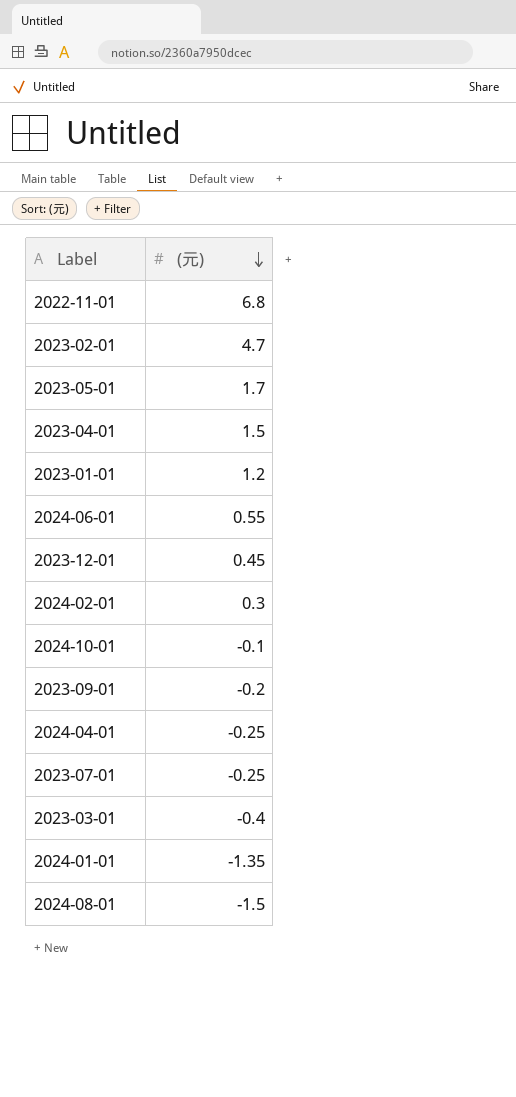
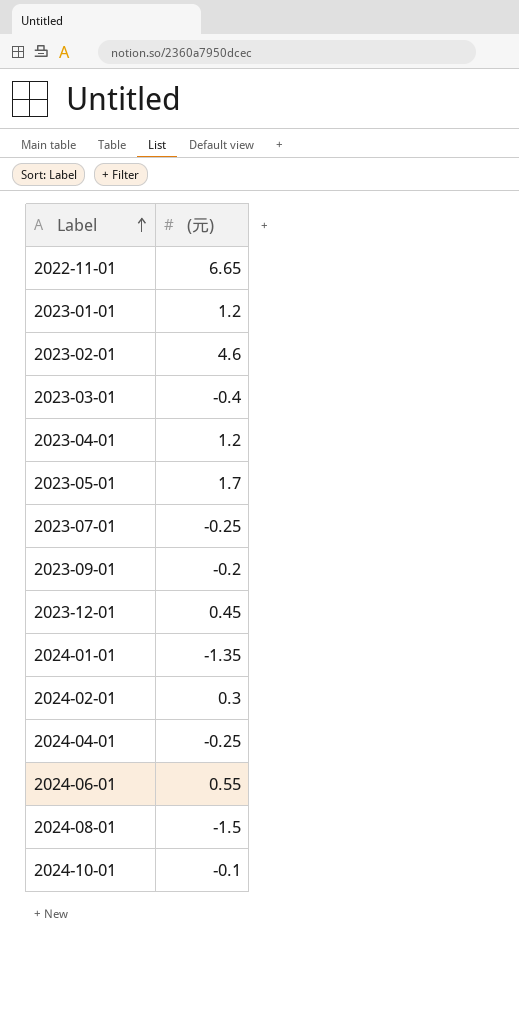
row order: (元) descending -> Label ascending
2022-11-01 | (元): 6.8 -> 6.65
2023-02-01 | (元): 4.7 -> 4.6
2023-04-01 | (元): 1.5 -> 1.2

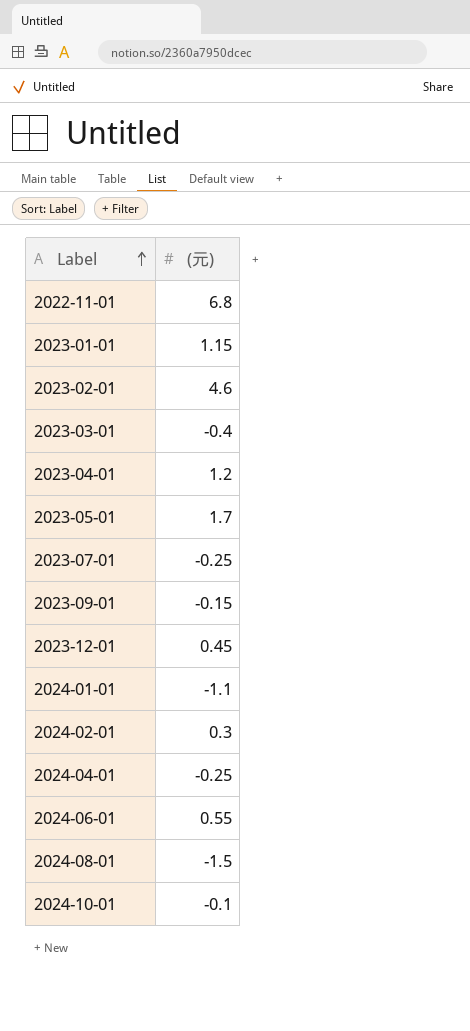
2022-11-01 | (元): 6.65 -> 6.8
2023-01-01 | (元): 1.2 -> 1.15
2023-09-01 | (元): -0.2 -> -0.15
2024-01-01 | (元): -1.35 -> -1.1

